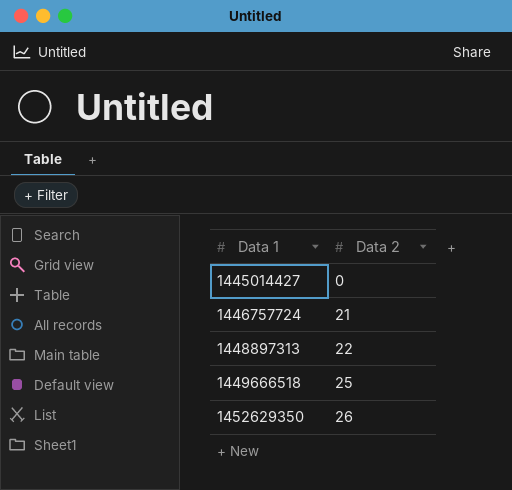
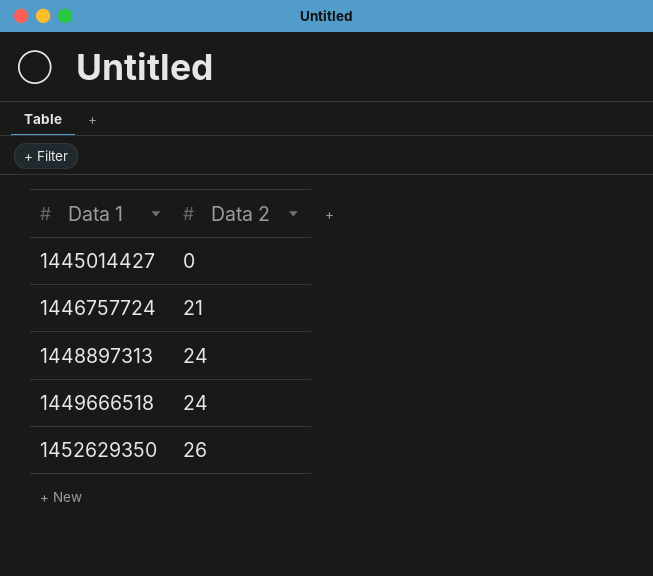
1448897313 | Data 2: 22 -> 24
1449666518 | Data 2: 25 -> 24

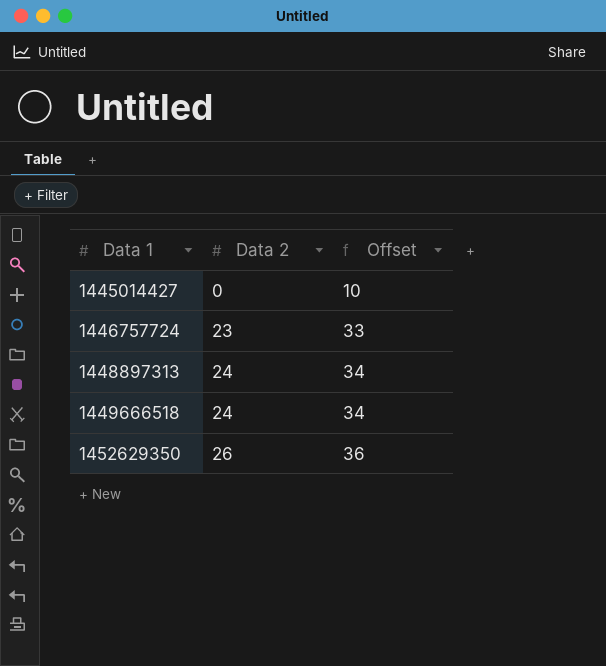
column Offset | formula: none -> [Data 2] + 10
1446757724 | Data 2: 21 -> 23

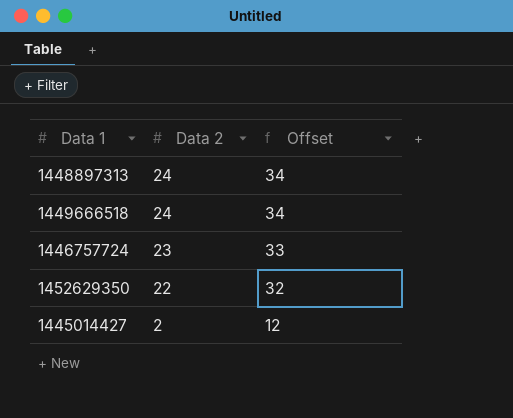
row order: Data 1 ascending -> Data 2 descending
1452629350 | Data 2: 26 -> 22
1452629350 | Offset: 36 -> 32
1445014427 | Data 2: 0 -> 2
1445014427 | Offset: 10 -> 12

